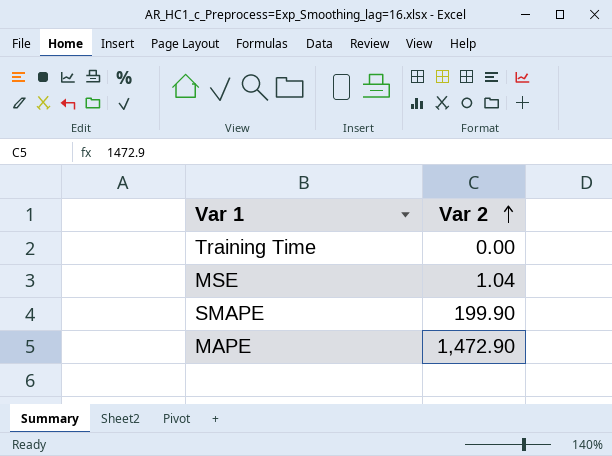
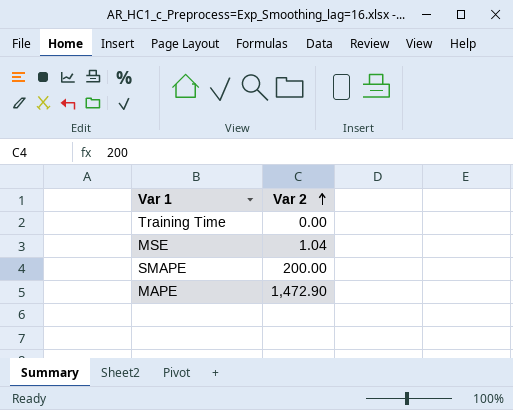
SMAPE | Var 2: 199.90 -> 200.00

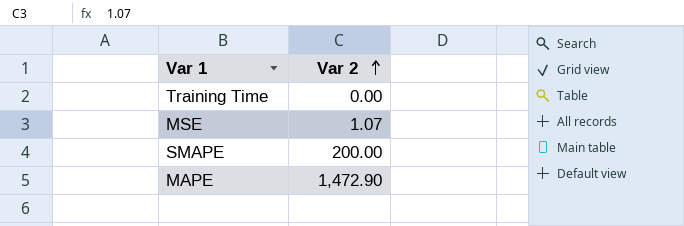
MSE | Var 2: 1.04 -> 1.07

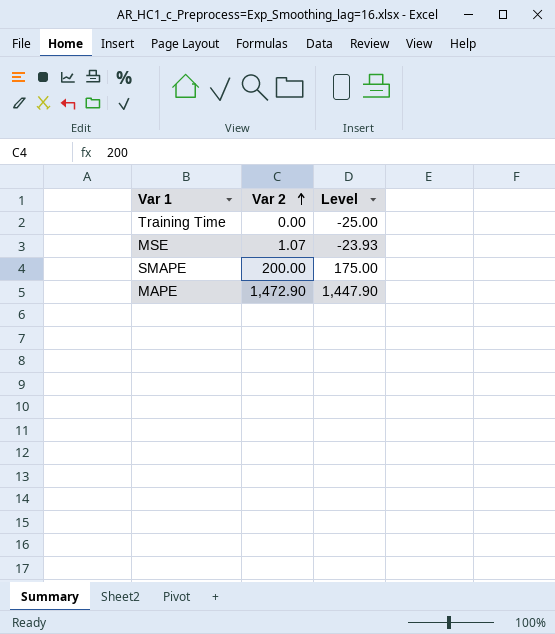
column Level | formula: none -> [Var 2] - 25

